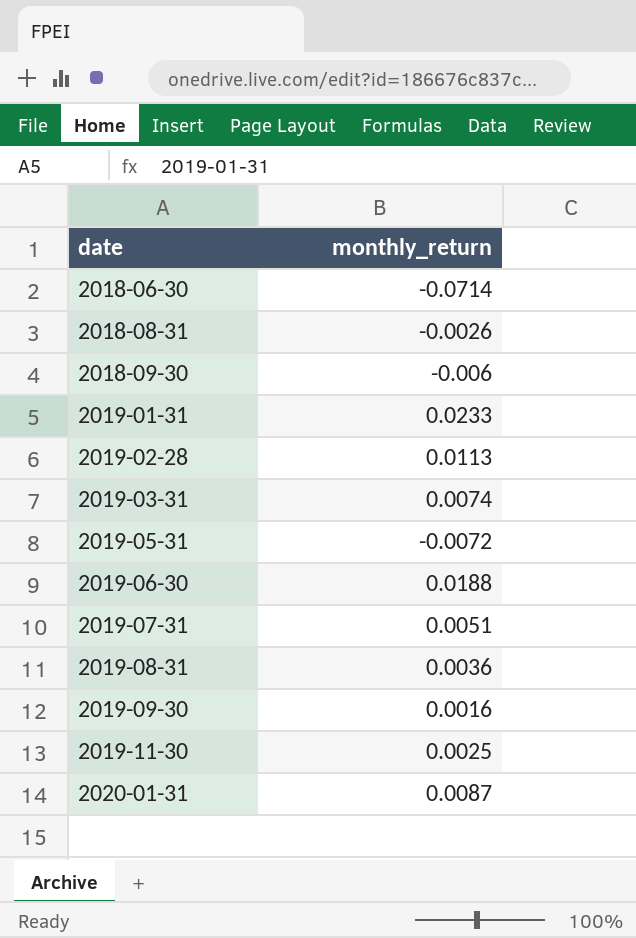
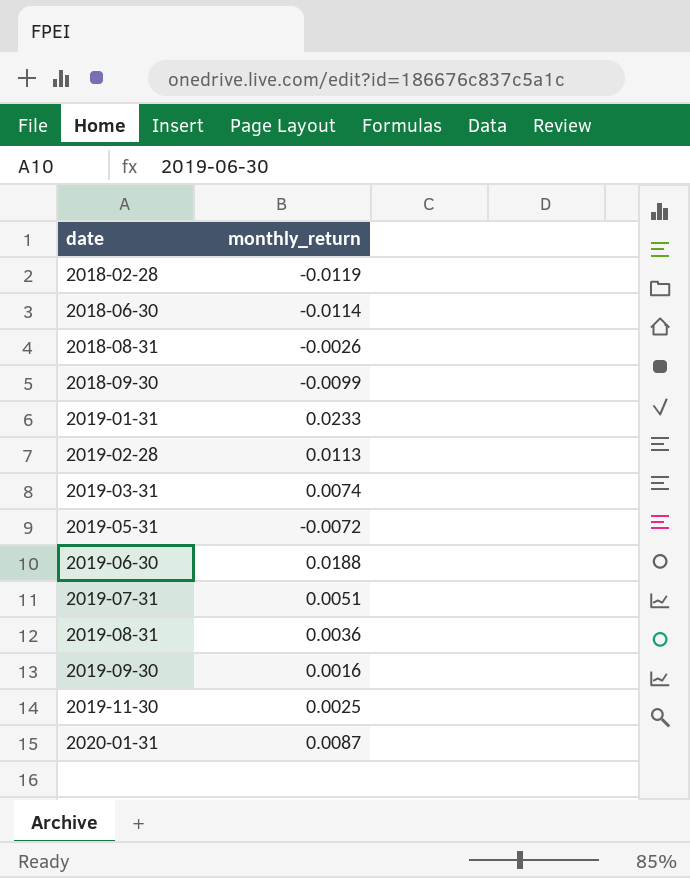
row 2018-02-28: none -> -0.0119
2018-06-30 | monthly_return: -0.0714 -> -0.0114
2018-09-30 | monthly_return: -0.006 -> -0.0099

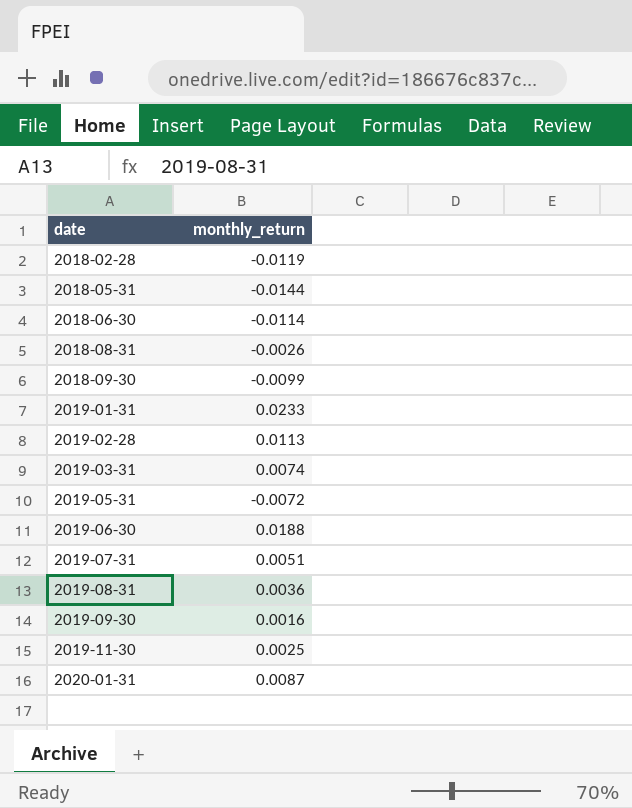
row 2018-05-31: none -> -0.0144

